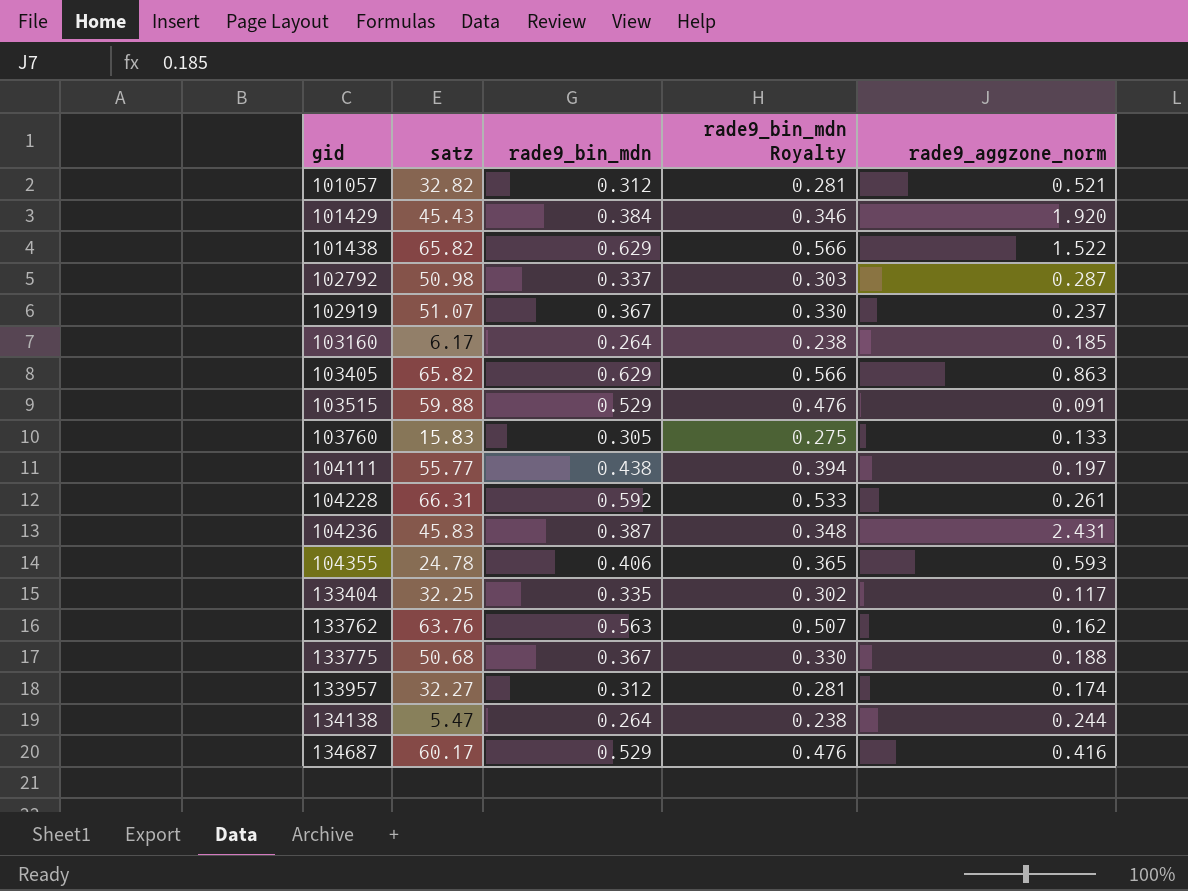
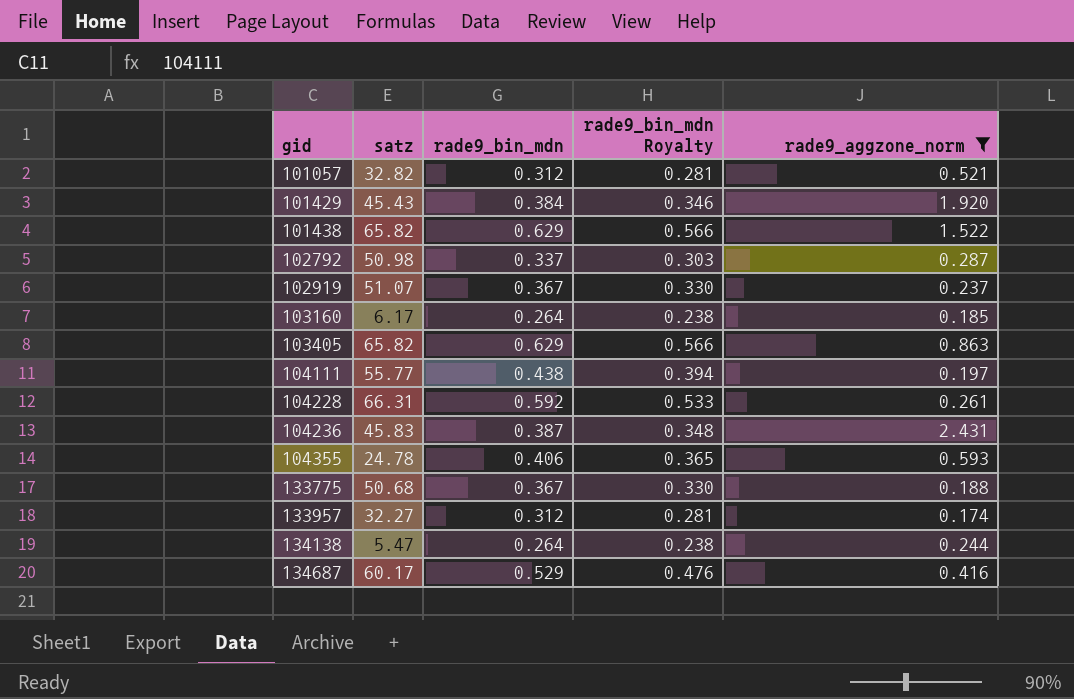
filter: none -> rade9_aggzone_norm >= 0.174

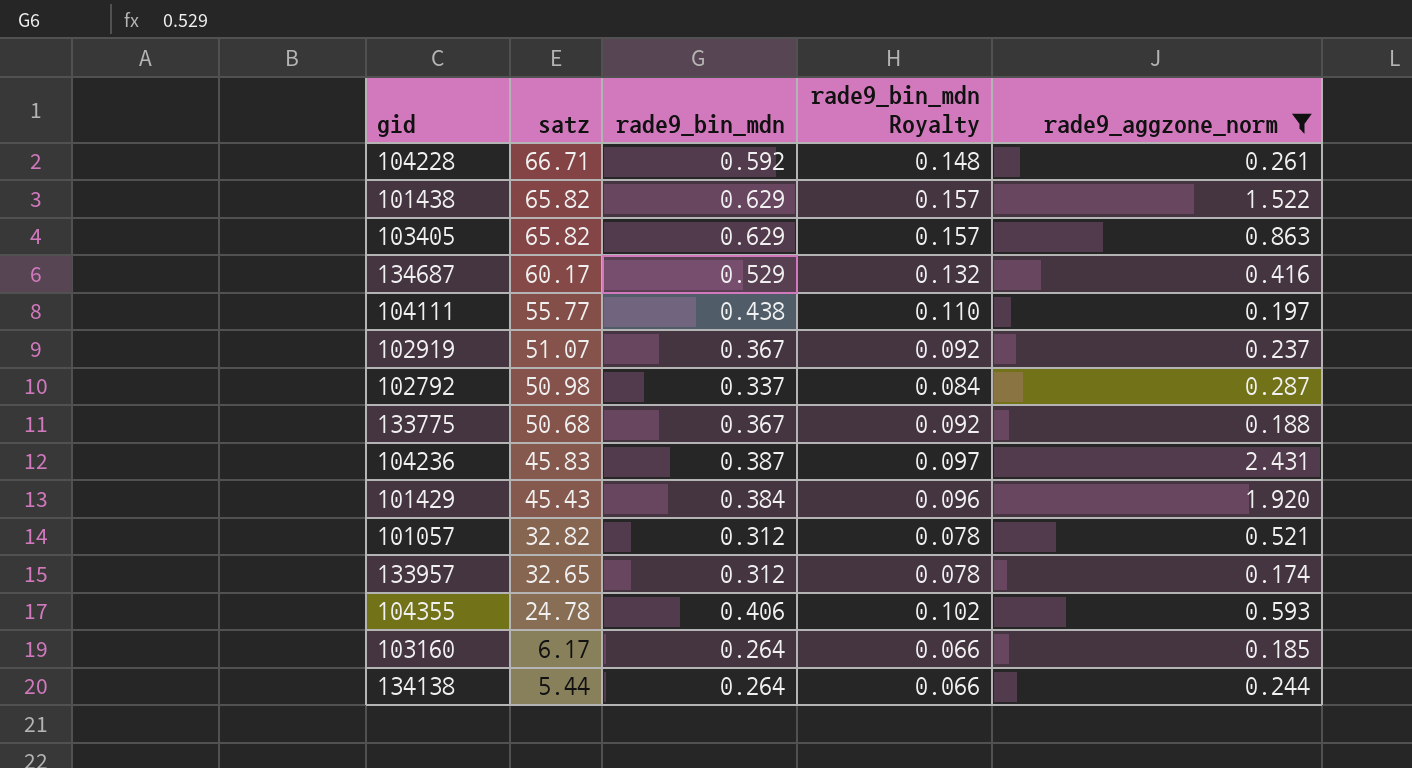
row order: gid ascending -> satz descending
column rade9_bin_mdn Royalty | formula: [rade9_bin_mdn] * 0.9 -> [rade9_bin_mdn] * 0.25
104228 | satz: 66.31 -> 66.71
133957 | satz: 32.27 -> 32.65
134138 | satz: 5.47 -> 5.44

